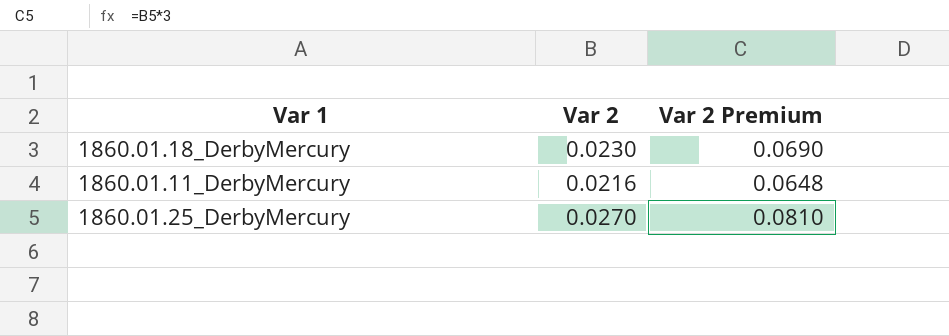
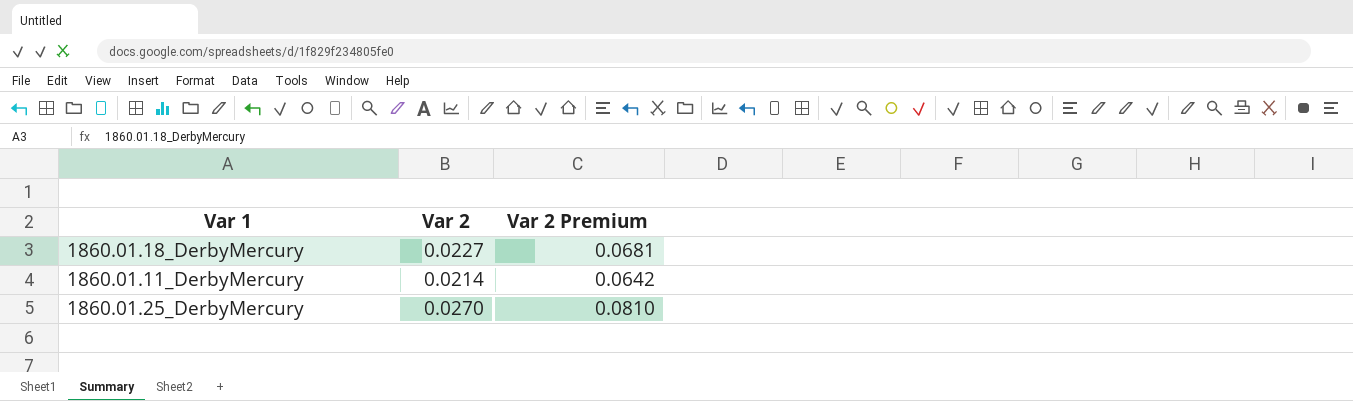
1860.01.18_DerbyMercury | Var 2: 0.0230 -> 0.0227
1860.01.18_DerbyMercury | Var 2 Premium: 0.0690 -> 0.0681
1860.01.11_DerbyMercury | Var 2: 0.0216 -> 0.0214
1860.01.11_DerbyMercury | Var 2 Premium: 0.0648 -> 0.0642

